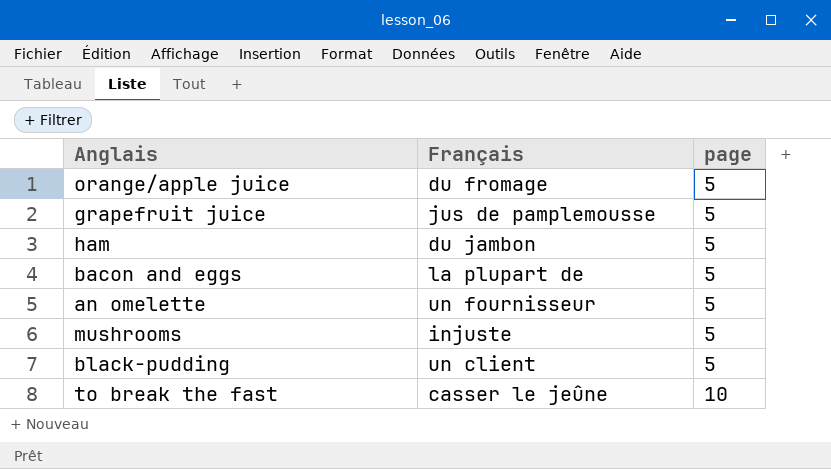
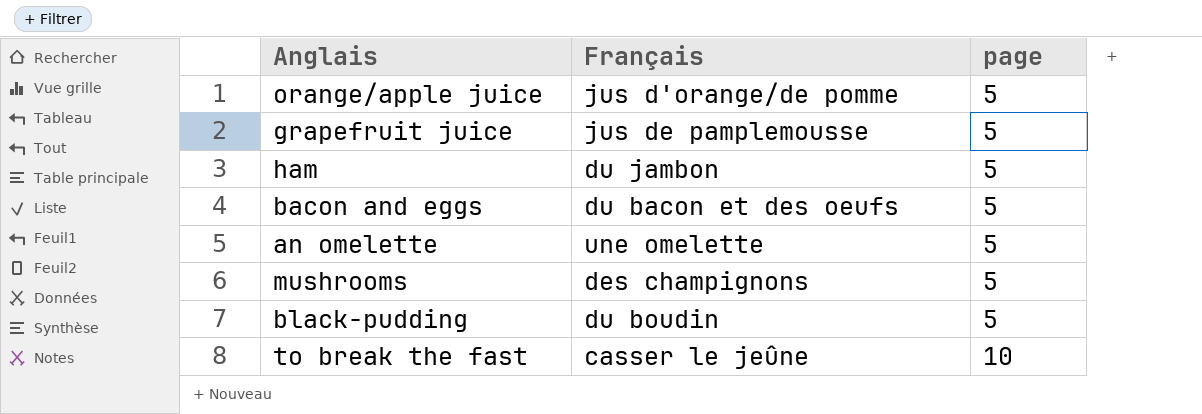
orange/apple juice | Français: du fromage -> jus d'orange/de pomme
bacon and eggs | Français: la plupart de -> du bacon et des oeufs
an omelette | Français: un fournisseur -> une omelette
mushrooms | Français: injuste -> des champignons
black-pudding | Français: un client -> du boudin

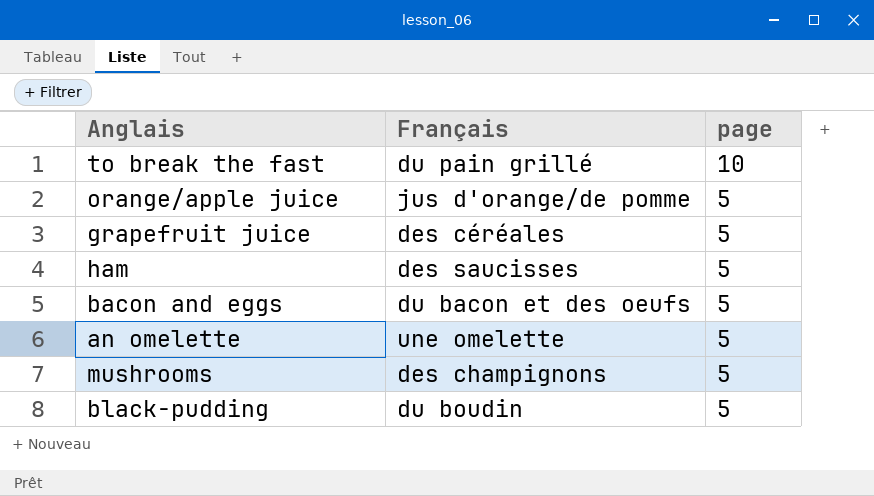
row order: page ascending -> page descending
to break the fast | Français: casser le jeûne -> du pain grillé
grapefruit juice | Français: jus de pamplemousse -> des céréales
ham | Français: du jambon -> des saucisses

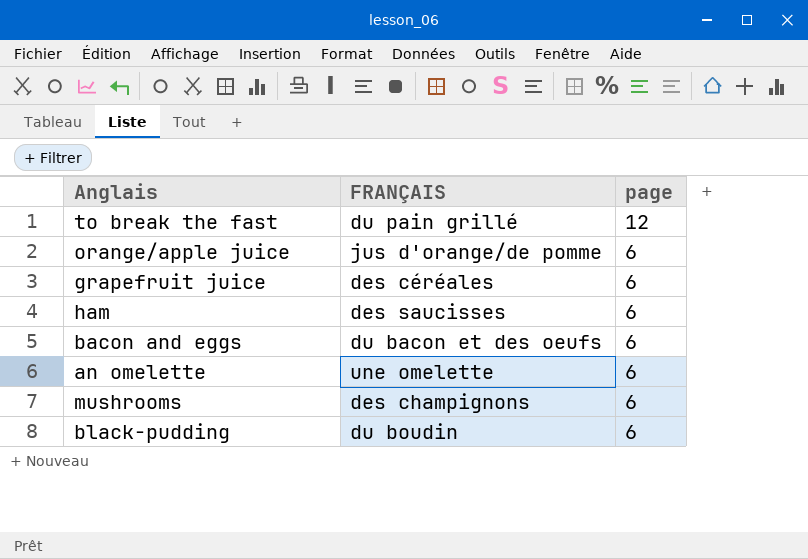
column name: Français -> FRANÇAIS
to break the fast | page: 10 -> 12
orange/apple juice | page: 5 -> 6
grapefruit juice | page: 5 -> 6
ham | page: 5 -> 6
bacon and eggs | page: 5 -> 6
an omelette | page: 5 -> 6
mushrooms | page: 5 -> 6
black-pudding | page: 5 -> 6

